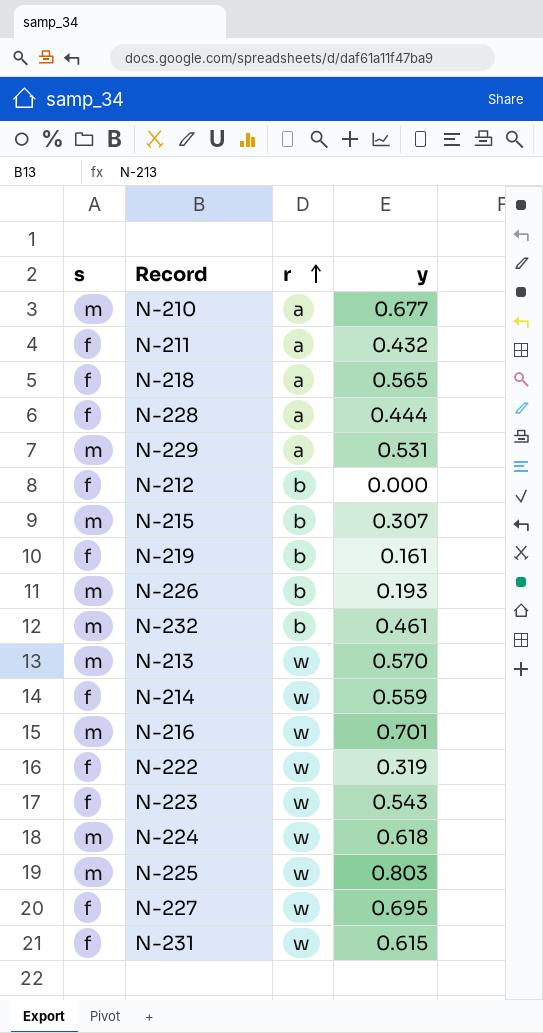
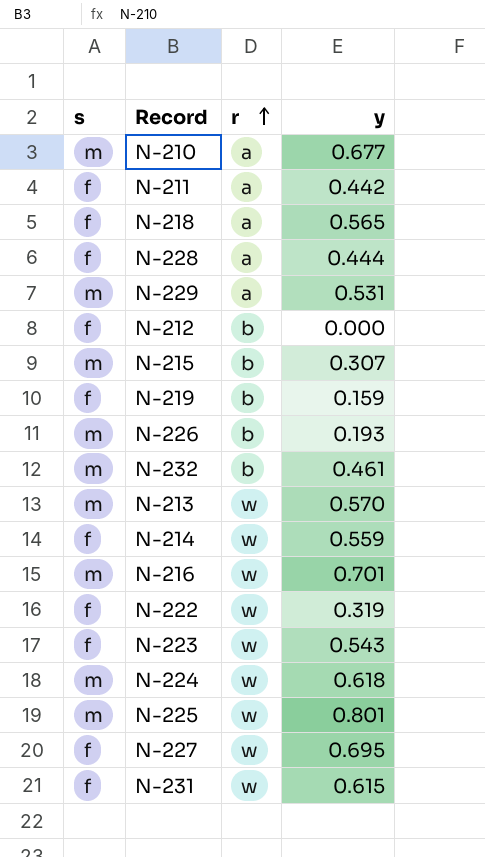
N-211 | y: 0.432 -> 0.442
N-219 | y: 0.161 -> 0.159
N-225 | y: 0.803 -> 0.801

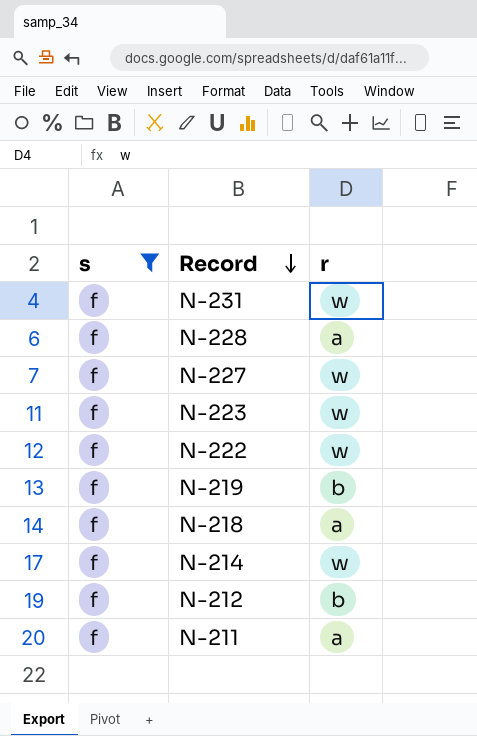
filter: none -> s = f
row order: r ascending -> Record descending
column y | position: 4 -> none

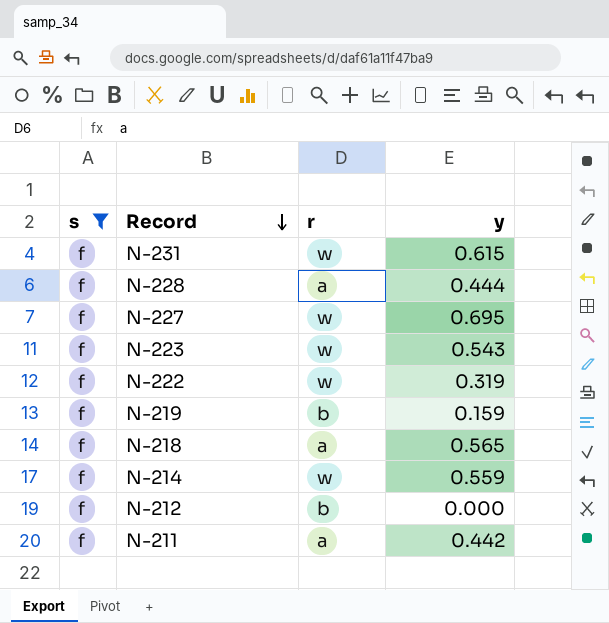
column y | position: none -> 4

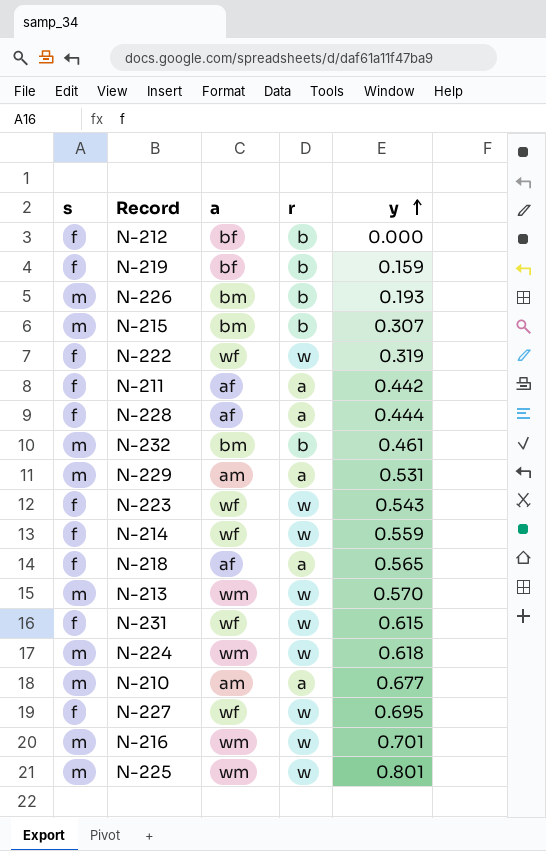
filter: s = f -> none
row order: Record descending -> y ascending
column a | position: none -> 3

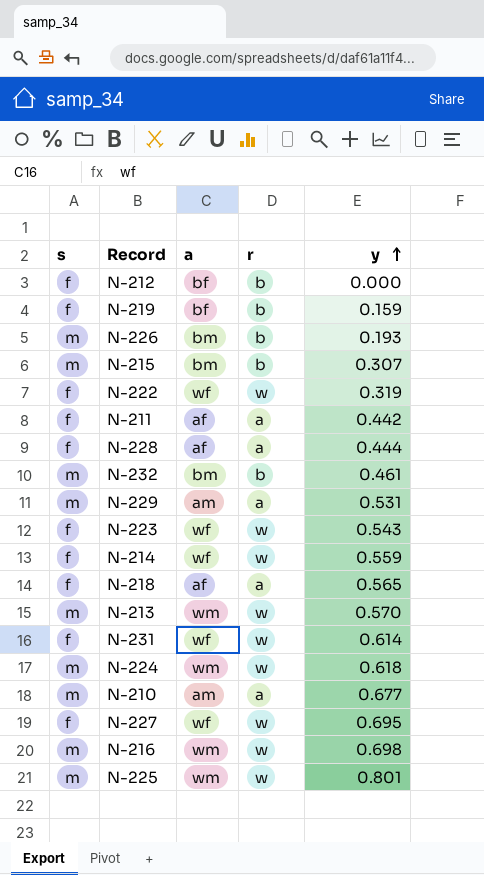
N-231 | y: 0.615 -> 0.614
N-216 | y: 0.701 -> 0.698

